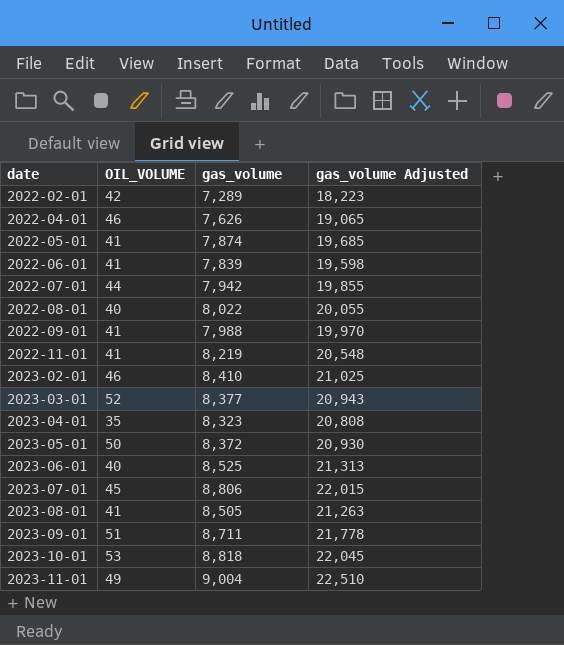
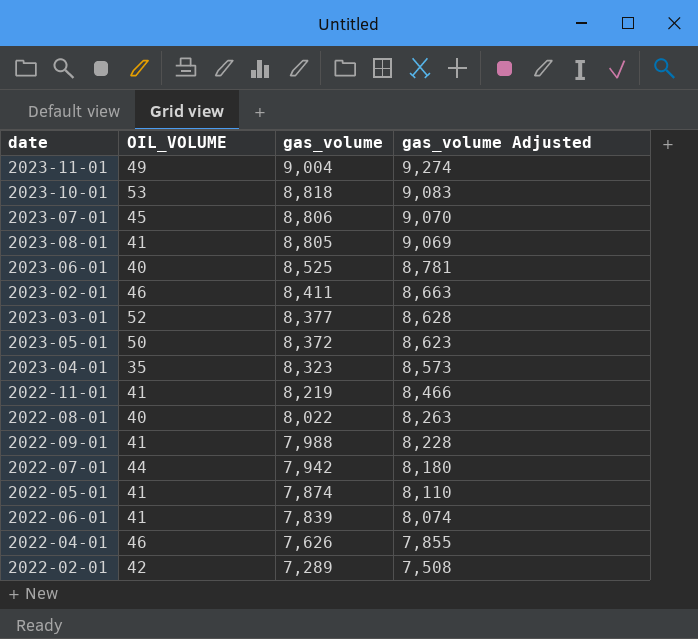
row order: date ascending -> gas_volume descending
column gas_volume Adjusted | formula: [gas_volume] * 2.5 -> [gas_volume] * 1.03
row 2023-09-01: 51 | 8,711 | 21,778 -> none
2023-08-01 | gas_volume: 8,505 -> 8,805
2023-02-01 | gas_volume: 8,410 -> 8,411

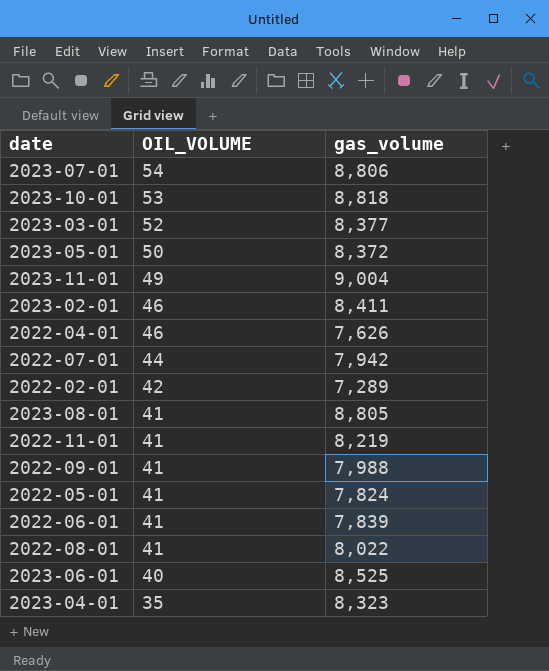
row order: gas_volume descending -> OIL_VOLUME descending
column gas_volume Adjusted | formula: [gas_volume] * 1.03 -> none
2023-07-01 | OIL_VOLUME: 45 -> 54
2022-05-01 | gas_volume: 7,874 -> 7,824
2022-08-01 | OIL_VOLUME: 40 -> 41

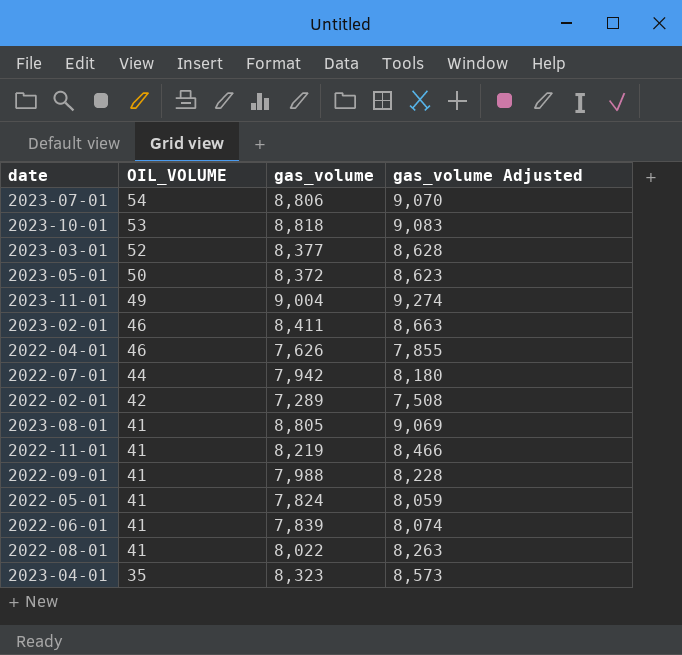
column gas_volume Adjusted | formula: none -> [gas_volume] * 1.03
row 2023-06-01: 40 | 8,525 -> none

